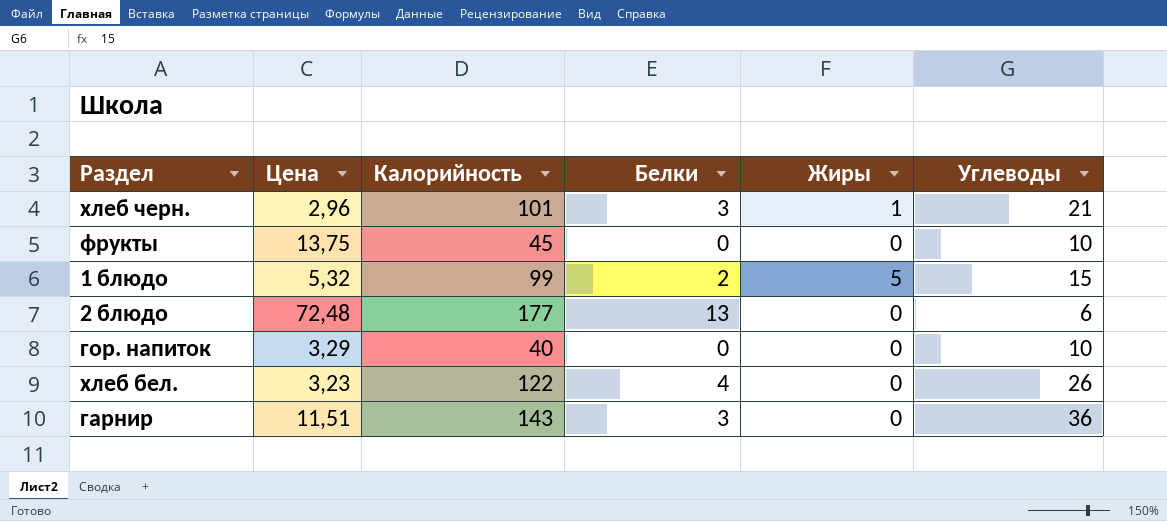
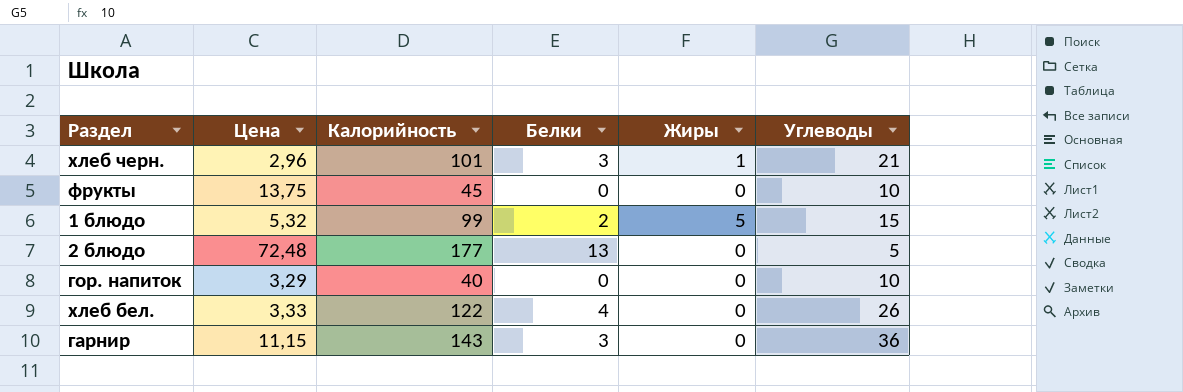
2 блюдо | Углеводы: 6 -> 5
хлеб бел. | Цена: 3,23 -> 3,33
гарнир | Цена: 11,51 -> 11,15

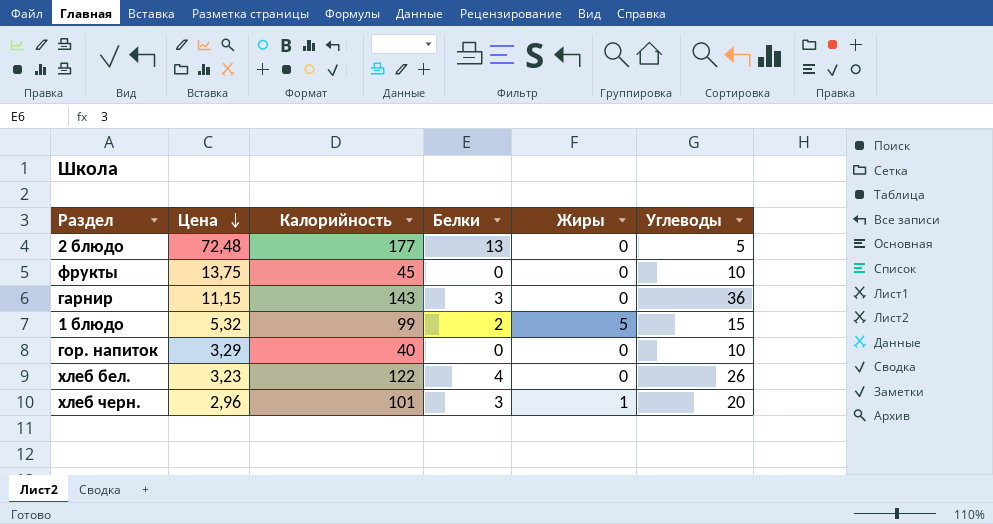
row order: none -> Цена descending
хлеб бел. | Цена: 3,33 -> 3,23
хлеб черн. | Углеводы: 21 -> 20

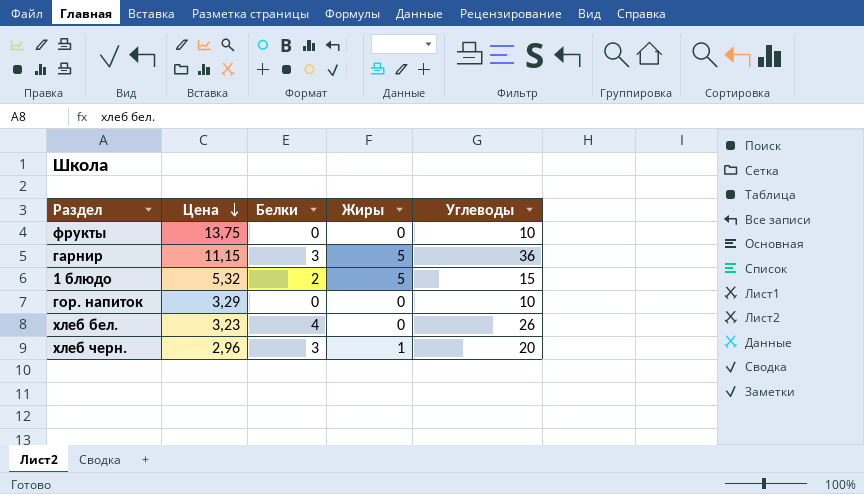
column Калорийность | position: 3 -> none
row 2 блюдо: 72,48 | 177 | 13 | 0 | 5 -> none
гарнир | Жиры: 0 -> 5

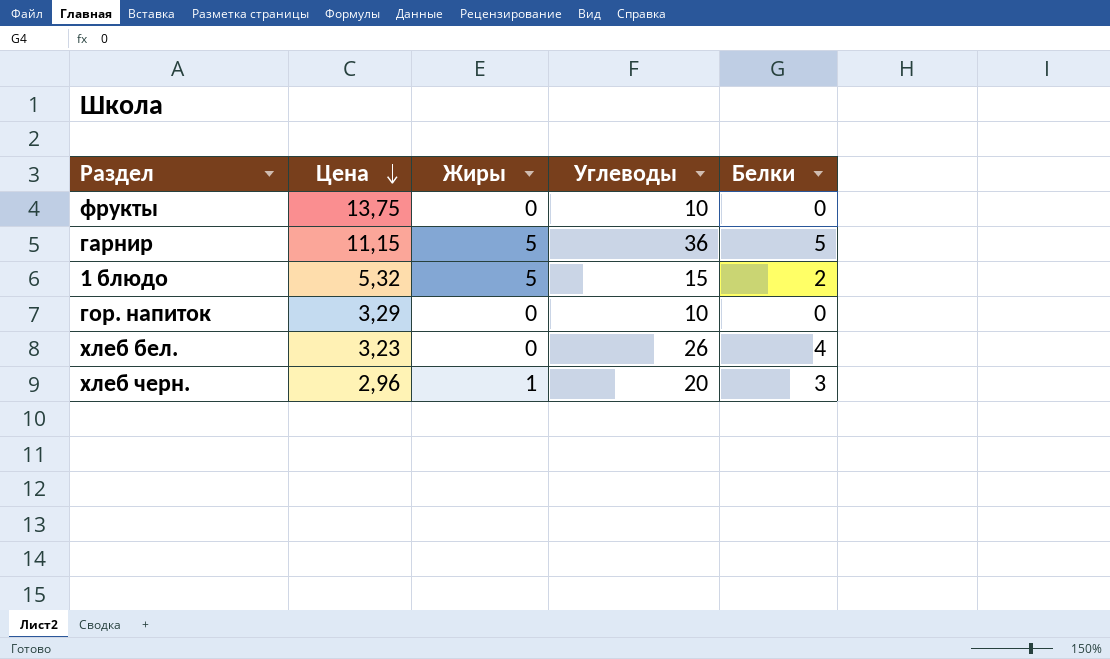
column Белки | position: 3 -> 5
гарнир | Белки: 3 -> 5

